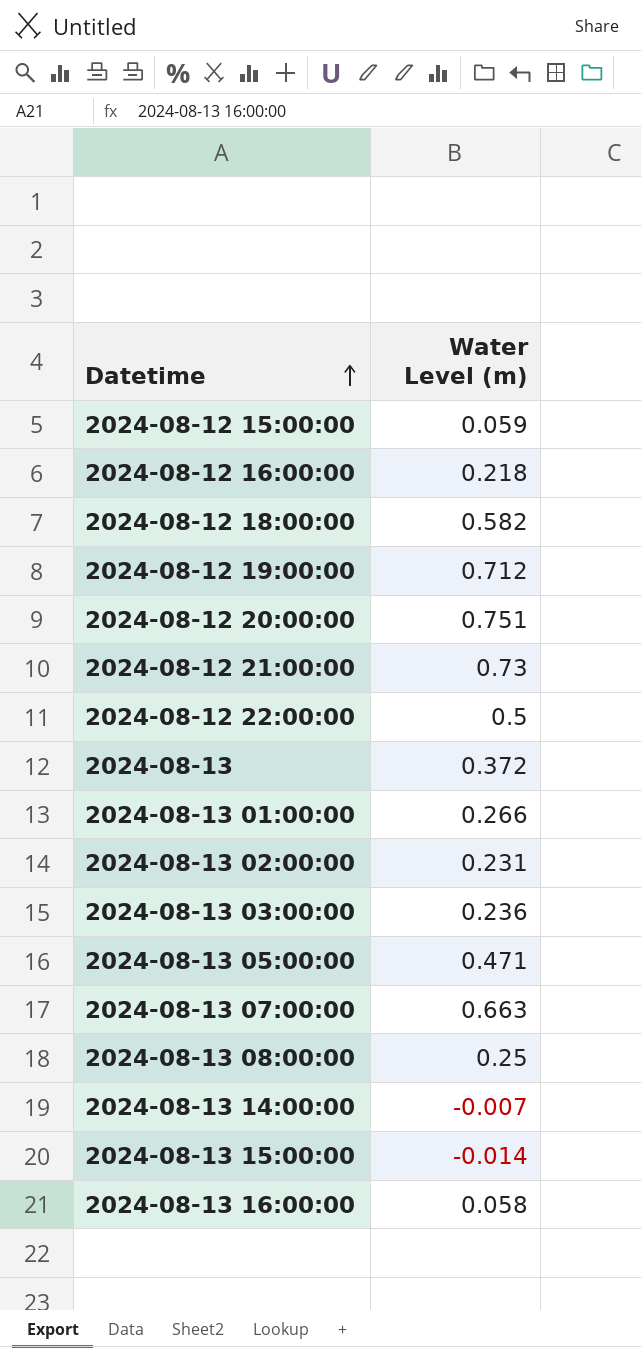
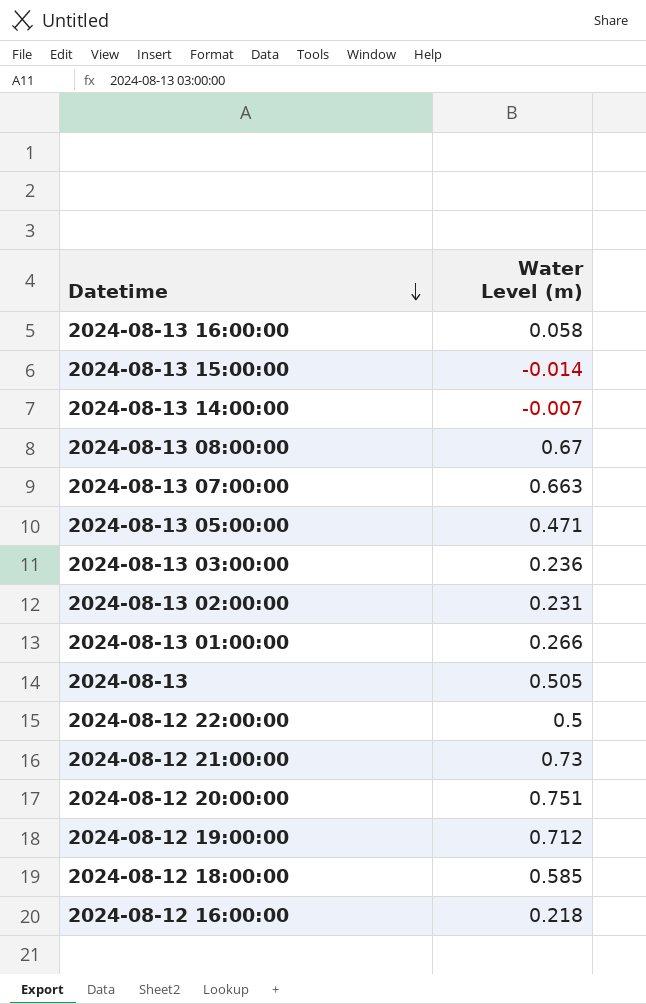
row order: Datetime ascending -> Datetime descending
row 2024-08-12 15:00:00: 0.059 -> none
2024-08-13 08:00:00 | Water Level (m): 0.25 -> 0.67
2024-08-13 | Water Level (m): 0.372 -> 0.505
2024-08-12 18:00:00 | Water Level (m): 0.582 -> 0.585

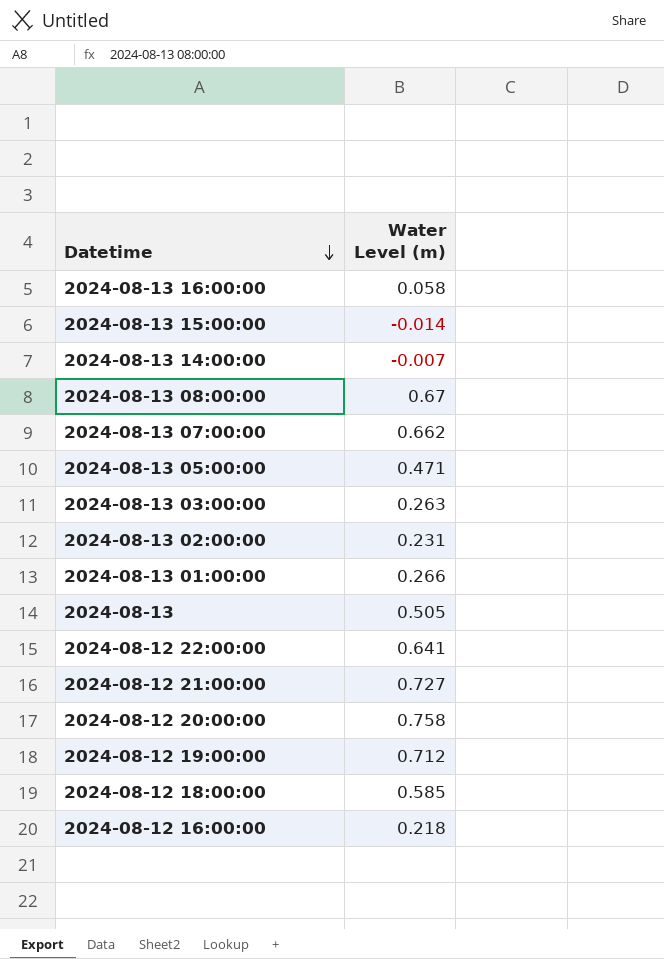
2024-08-13 07:00:00 | Water Level (m): 0.663 -> 0.662
2024-08-13 03:00:00 | Water Level (m): 0.236 -> 0.263
2024-08-12 22:00:00 | Water Level (m): 0.5 -> 0.641
2024-08-12 21:00:00 | Water Level (m): 0.73 -> 0.727
2024-08-12 20:00:00 | Water Level (m): 0.751 -> 0.758

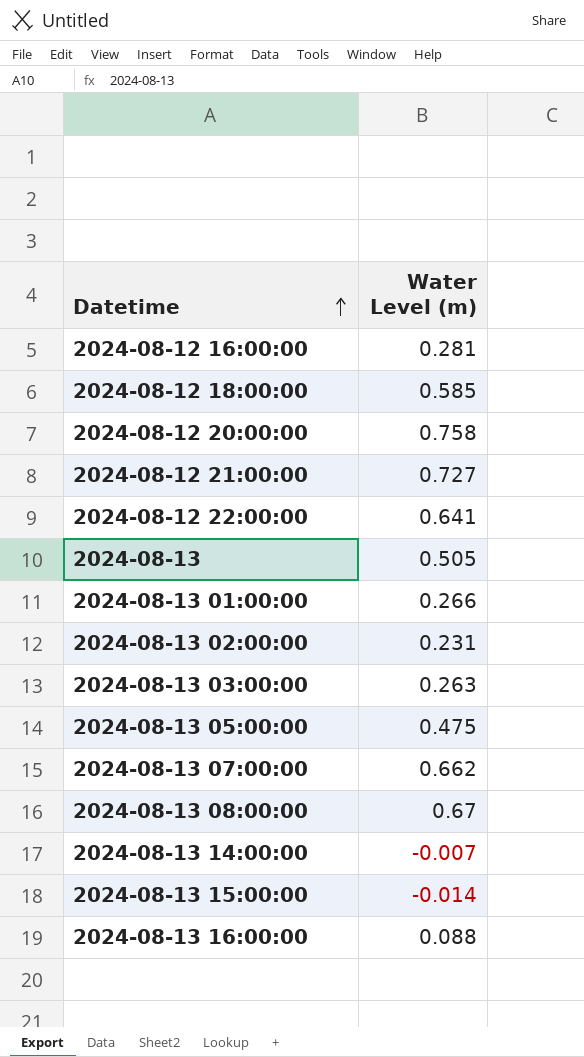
row order: Datetime descending -> Datetime ascending
row 2024-08-12 19:00:00: 0.712 -> none
2024-08-12 16:00:00 | Water Level (m): 0.218 -> 0.281
2024-08-13 05:00:00 | Water Level (m): 0.471 -> 0.475
2024-08-13 16:00:00 | Water Level (m): 0.058 -> 0.088

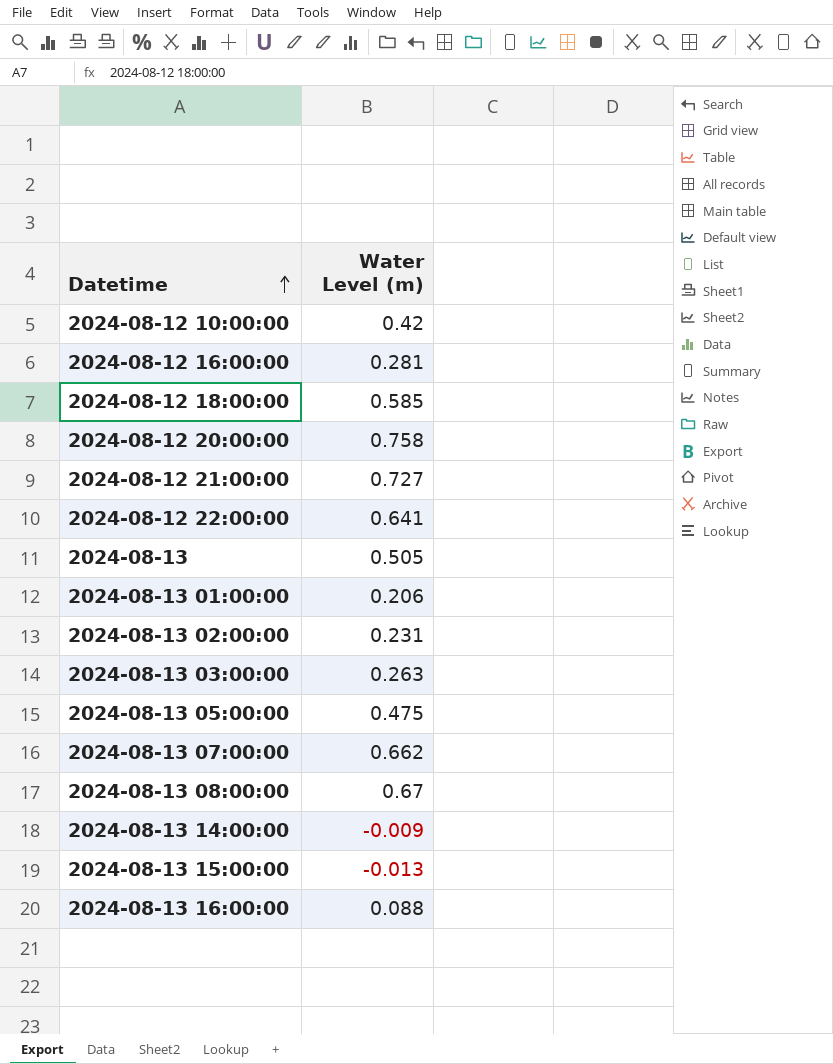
row 2024-08-12 10:00:00: none -> 0.42
2024-08-13 01:00:00 | Water Level (m): 0.266 -> 0.206
2024-08-13 14:00:00 | Water Level (m): -0.007 -> -0.009
2024-08-13 15:00:00 | Water Level (m): -0.014 -> -0.013

